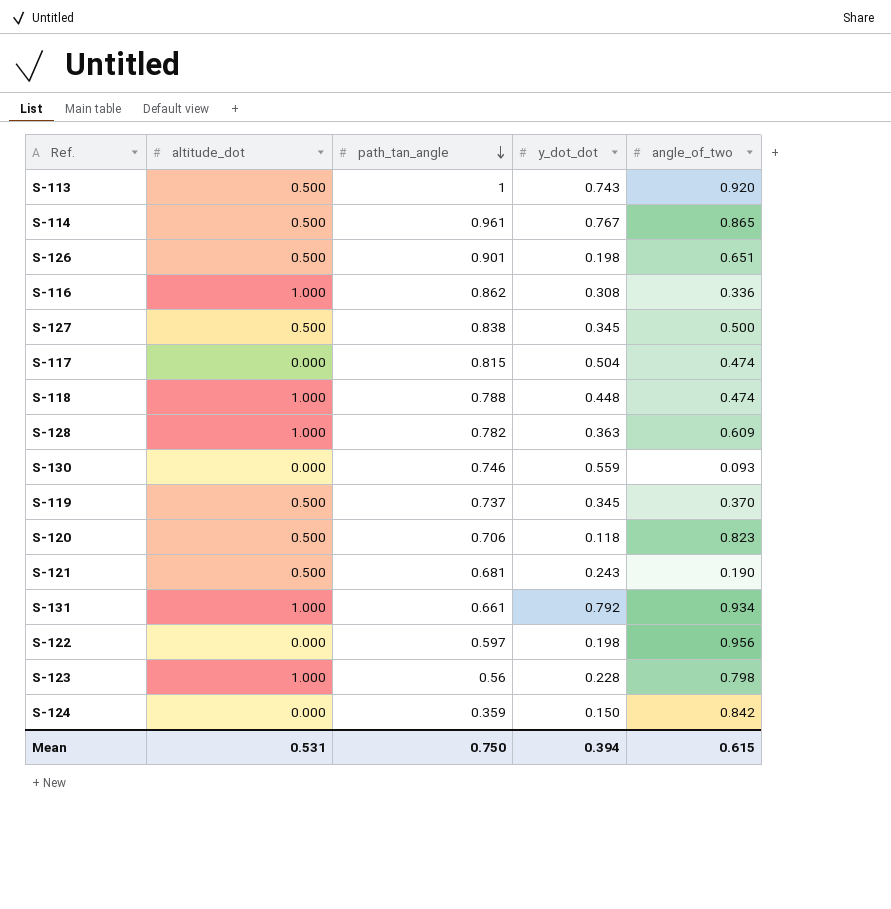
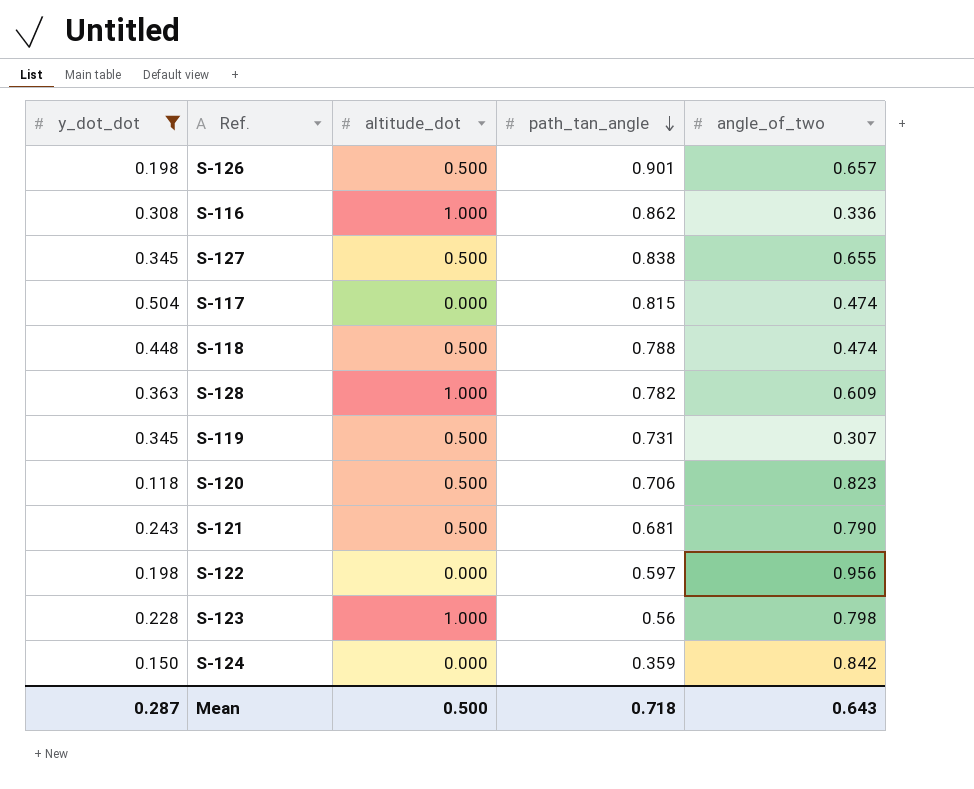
filter: none -> y_dot_dot <= 0.504
column y_dot_dot | position: 4 -> 1
S-126 | angle_of_two: 0.651 -> 0.657
S-127 | angle_of_two: 0.500 -> 0.655
S-118 | altitude_dot: 1.000 -> 0.500
S-119 | path_tan_angle: 0.737 -> 0.731
S-119 | angle_of_two: 0.370 -> 0.307
S-121 | angle_of_two: 0.190 -> 0.790
Mean | y_dot_dot: 0.394 -> 0.287
Mean | altitude_dot: 0.531 -> 0.500
Mean | path_tan_angle: 0.750 -> 0.718
Mean | angle_of_two: 0.615 -> 0.643

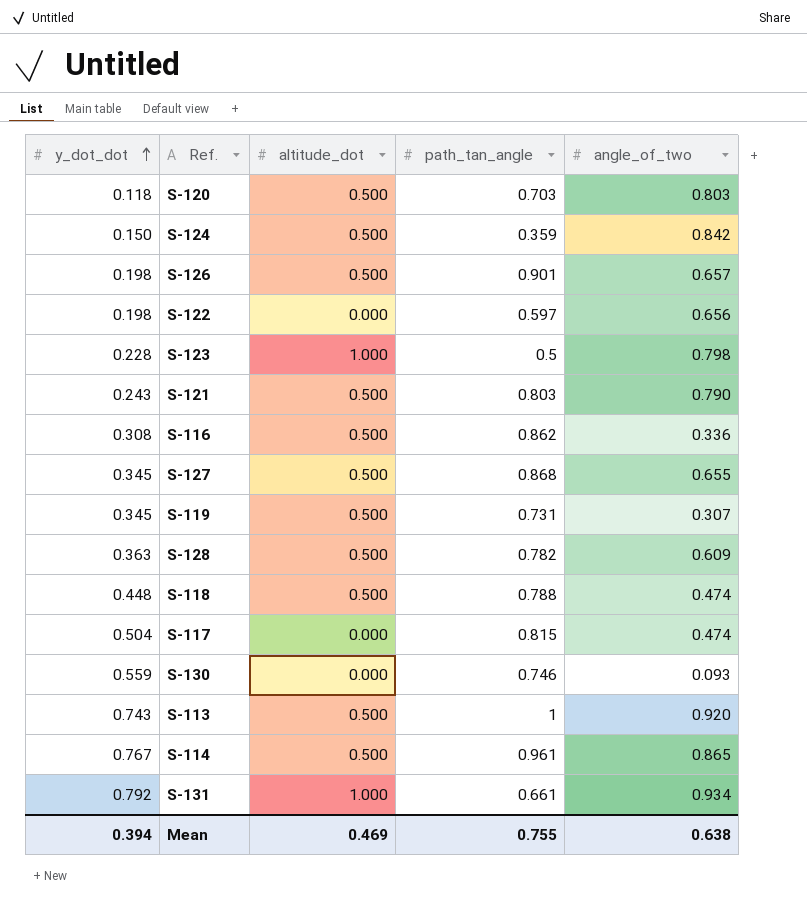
filter: y_dot_dot <= 0.504 -> none
row order: path_tan_angle descending -> y_dot_dot ascending
S-120 | path_tan_angle: 0.706 -> 0.703
S-120 | angle_of_two: 0.823 -> 0.803
S-124 | altitude_dot: 0.000 -> 0.500
S-122 | angle_of_two: 0.956 -> 0.656
S-123 | path_tan_angle: 0.56 -> 0.5
S-121 | path_tan_angle: 0.681 -> 0.803
S-116 | altitude_dot: 1.000 -> 0.500
S-127 | path_tan_angle: 0.838 -> 0.868
S-128 | altitude_dot: 1.000 -> 0.500
Mean | y_dot_dot: 0.287 -> 0.394
Mean | altitude_dot: 0.500 -> 0.469
Mean | path_tan_angle: 0.718 -> 0.755
Mean | angle_of_two: 0.643 -> 0.638

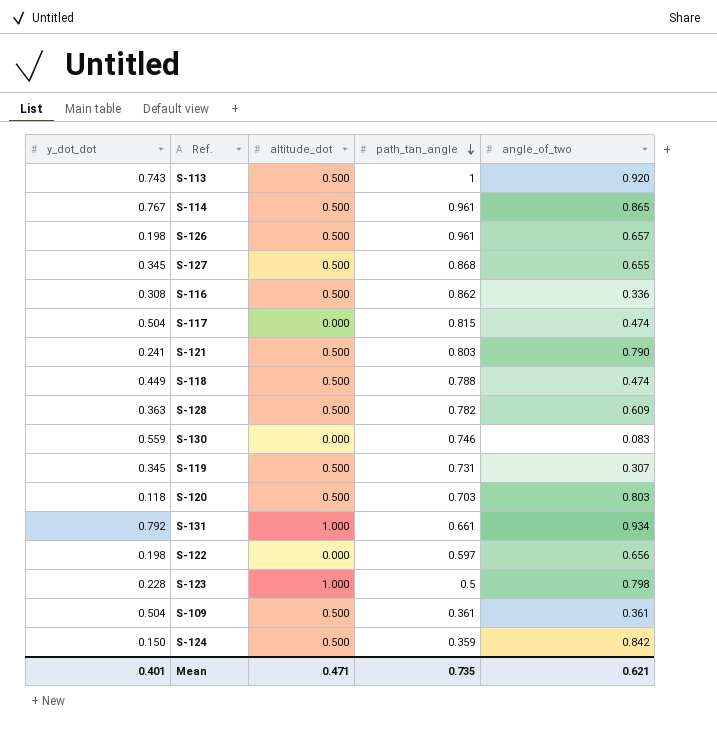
row order: y_dot_dot ascending -> path_tan_angle descending
S-126 | path_tan_angle: 0.901 -> 0.961
S-121 | y_dot_dot: 0.243 -> 0.241
S-118 | y_dot_dot: 0.448 -> 0.449
S-130 | angle_of_two: 0.093 -> 0.083
row S-109: none -> 0.504 | 0.500 | 0.361 | 0.361
Mean | y_dot_dot: 0.394 -> 0.401
Mean | altitude_dot: 0.469 -> 0.471
Mean | path_tan_angle: 0.755 -> 0.735
Mean | angle_of_two: 0.638 -> 0.621

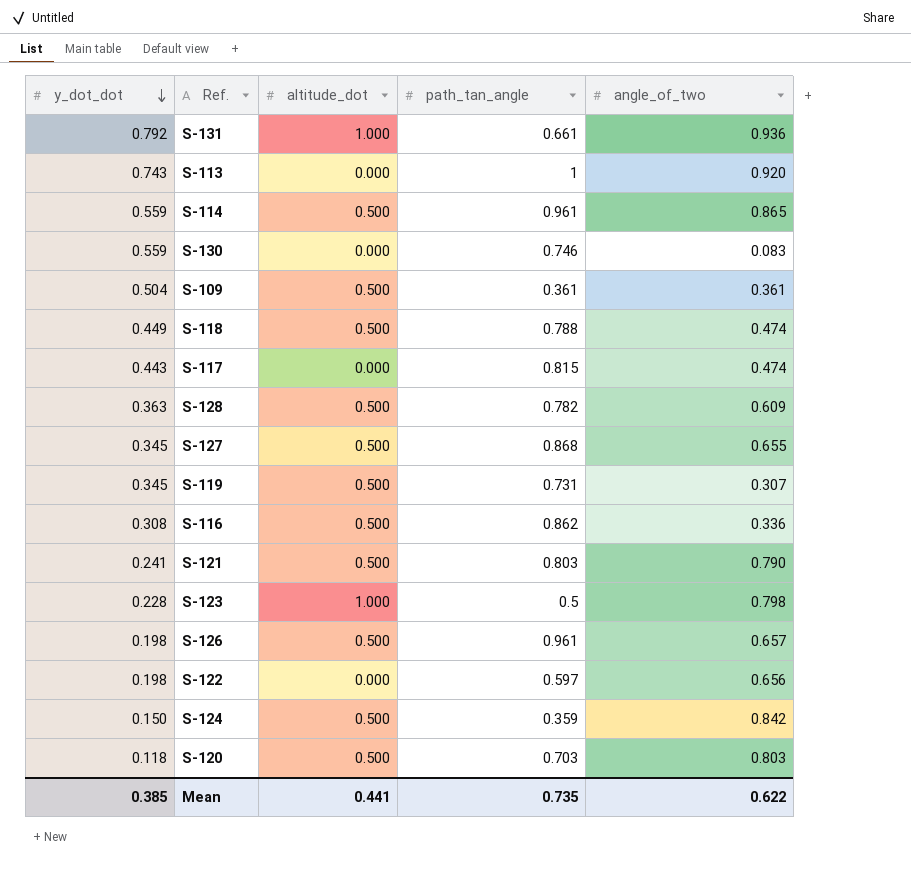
row order: path_tan_angle descending -> y_dot_dot descending
S-131 | angle_of_two: 0.934 -> 0.936
S-113 | altitude_dot: 0.500 -> 0.000
S-114 | y_dot_dot: 0.767 -> 0.559
S-117 | y_dot_dot: 0.504 -> 0.443
Mean | y_dot_dot: 0.401 -> 0.385
Mean | altitude_dot: 0.471 -> 0.441
Mean | angle_of_two: 0.621 -> 0.622

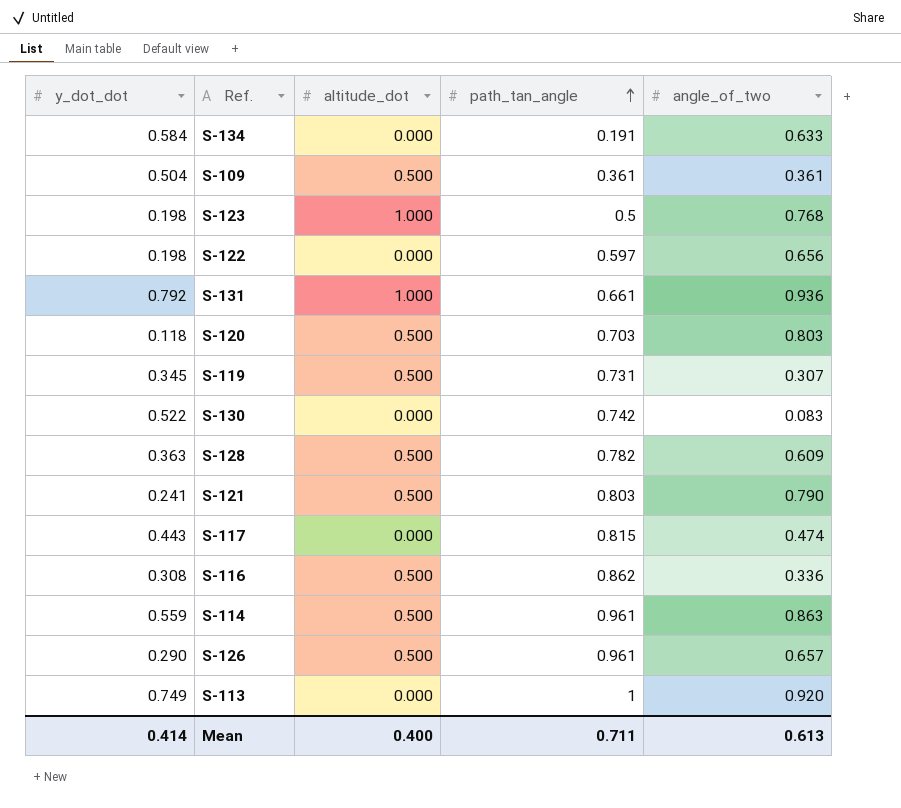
row order: y_dot_dot descending -> path_tan_angle ascending
row S-118: 0.449 | 0.500 | 0.788 | 0.474 -> none
row S-127: 0.345 | 0.500 | 0.868 | 0.655 -> none
row S-124: 0.150 | 0.500 | 0.359 | 0.842 -> none
row S-134: none -> 0.584 | 0.000 | 0.191 | 0.633
S-123 | y_dot_dot: 0.228 -> 0.198
S-123 | angle_of_two: 0.798 -> 0.768
S-130 | y_dot_dot: 0.559 -> 0.522
S-130 | path_tan_angle: 0.746 -> 0.742
S-114 | angle_of_two: 0.865 -> 0.863
S-126 | y_dot_dot: 0.198 -> 0.290
S-113 | y_dot_dot: 0.743 -> 0.749
Mean | y_dot_dot: 0.385 -> 0.414
Mean | altitude_dot: 0.441 -> 0.400
Mean | path_tan_angle: 0.735 -> 0.711
Mean | angle_of_two: 0.622 -> 0.613

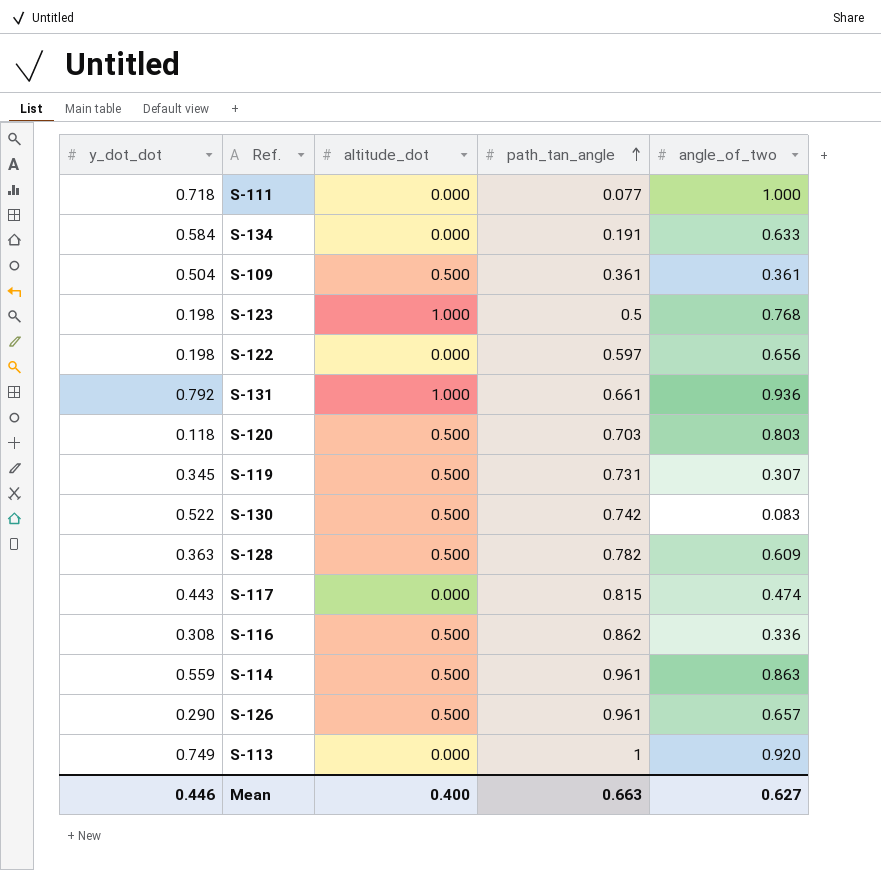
row S-121: 0.241 | 0.500 | 0.803 | 0.790 -> none
row S-111: none -> 0.718 | 0.000 | 0.077 | 1.000
S-130 | altitude_dot: 0.000 -> 0.500
Mean | y_dot_dot: 0.414 -> 0.446
Mean | path_tan_angle: 0.711 -> 0.663
Mean | angle_of_two: 0.613 -> 0.627

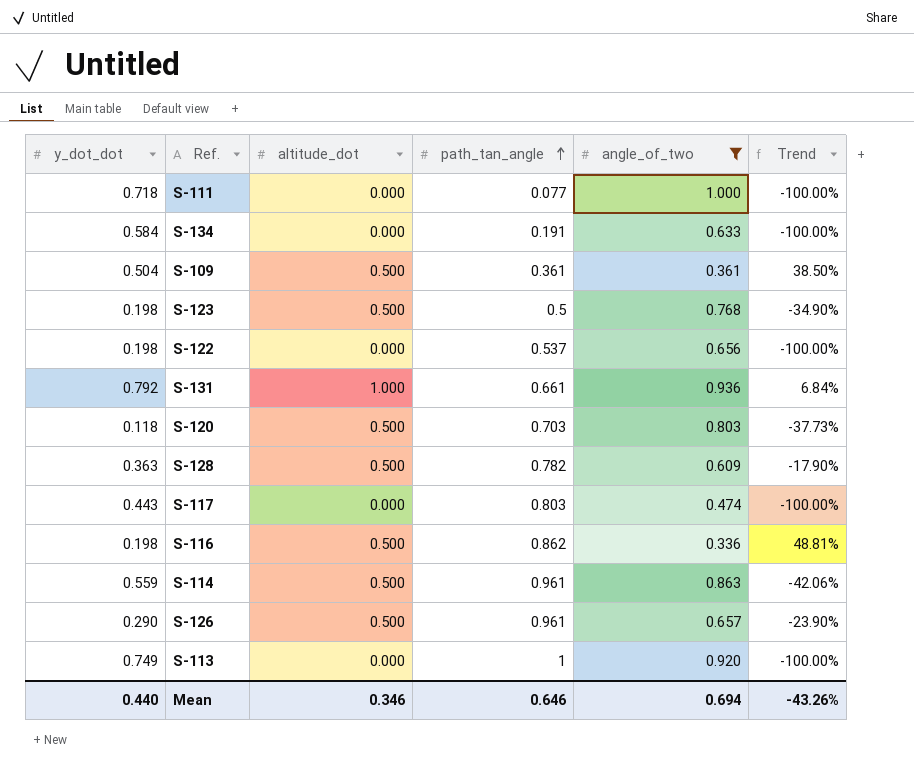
filter: none -> angle_of_two >= 0.336
column Trend | formula: none -> ([altitude_dot] - [angle_of_two]) / [angle_of_two]
S-123 | altitude_dot: 1.000 -> 0.500
S-122 | path_tan_angle: 0.597 -> 0.537
S-117 | path_tan_angle: 0.815 -> 0.803
S-116 | y_dot_dot: 0.308 -> 0.198
Mean | y_dot_dot: 0.446 -> 0.440
Mean | altitude_dot: 0.400 -> 0.346
Mean | path_tan_angle: 0.663 -> 0.646
Mean | angle_of_two: 0.627 -> 0.694

